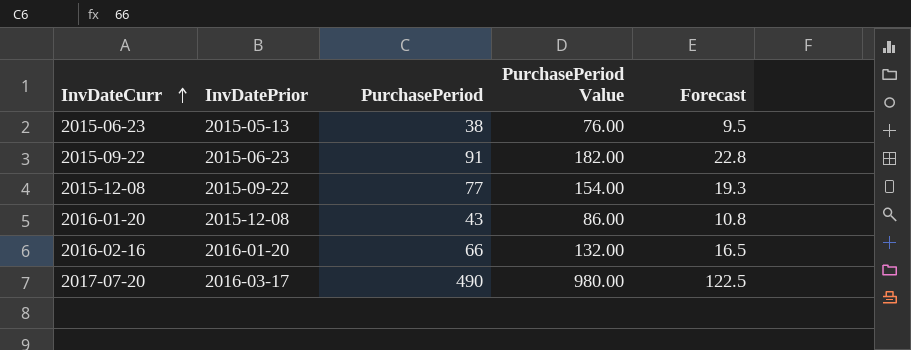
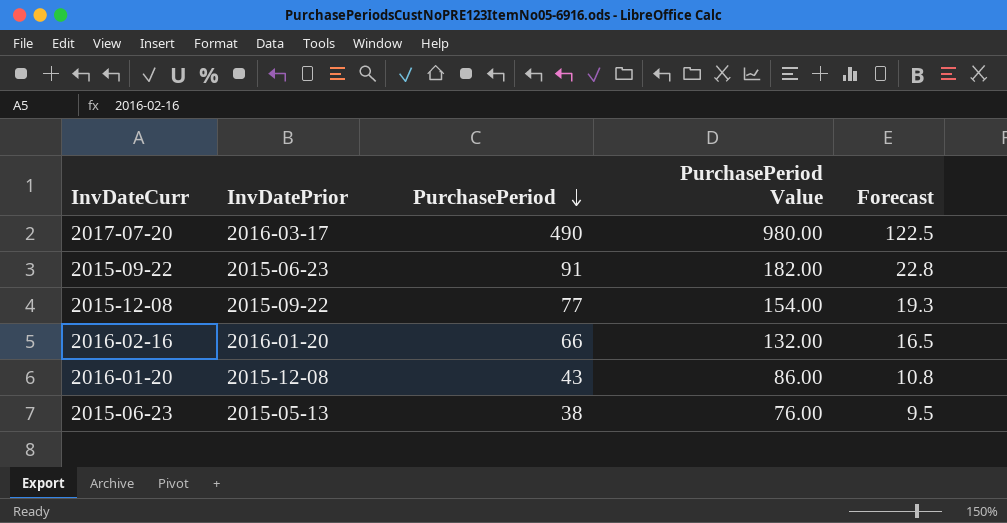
row order: InvDateCurr ascending -> PurchasePeriod descending

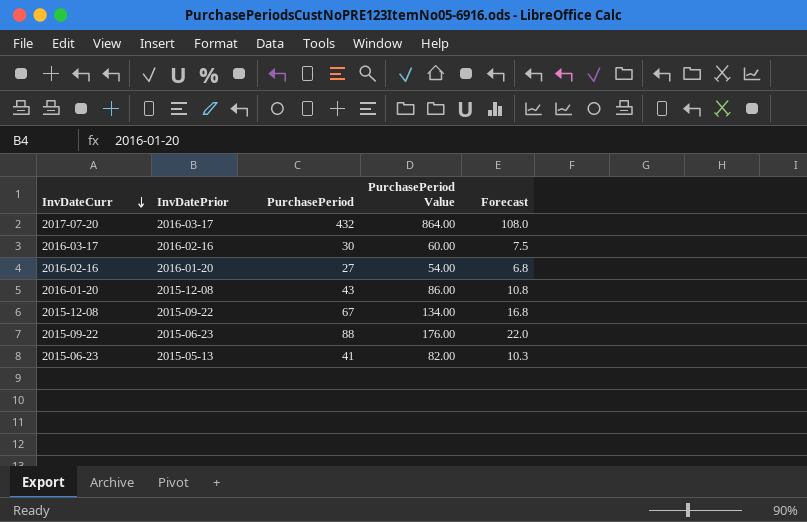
row order: PurchasePeriod descending -> InvDateCurr descending
2017-07-20 | PurchasePeriod: 490 -> 432
2017-07-20 | PurchasePeriod Value: 980.00 -> 864.00
2017-07-20 | Forecast: 122.5 -> 108.0
row 2016-03-17: none -> 2016-02-16 | 30 | 60.00 | 7.5
2016-02-16 | PurchasePeriod: 66 -> 27
2016-02-16 | PurchasePeriod Value: 132.00 -> 54.00
2016-02-16 | Forecast: 16.5 -> 6.8
2015-12-08 | PurchasePeriod: 77 -> 67
2015-12-08 | PurchasePeriod Value: 154.00 -> 134.00
2015-12-08 | Forecast: 19.3 -> 16.8
2015-09-22 | PurchasePeriod: 91 -> 88
2015-09-22 | PurchasePeriod Value: 182.00 -> 176.00
2015-09-22 | Forecast: 22.8 -> 22.0
2015-06-23 | PurchasePeriod: 38 -> 41
2015-06-23 | PurchasePeriod Value: 76.00 -> 82.00
2015-06-23 | Forecast: 9.5 -> 10.3

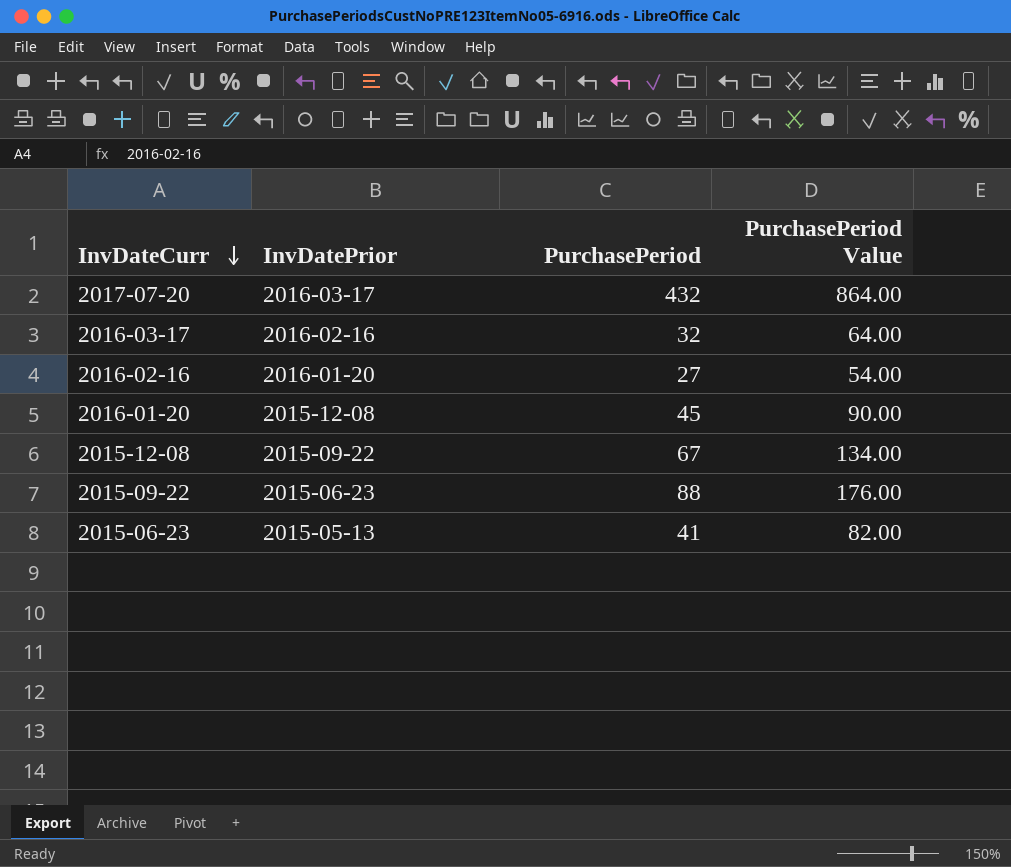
column Forecast | formula: [PurchasePeriod] * 0.25 -> none
2016-03-17 | PurchasePeriod: 30 -> 32
2016-03-17 | PurchasePeriod Value: 60.00 -> 64.00
2016-01-20 | PurchasePeriod: 43 -> 45
2016-01-20 | PurchasePeriod Value: 86.00 -> 90.00

